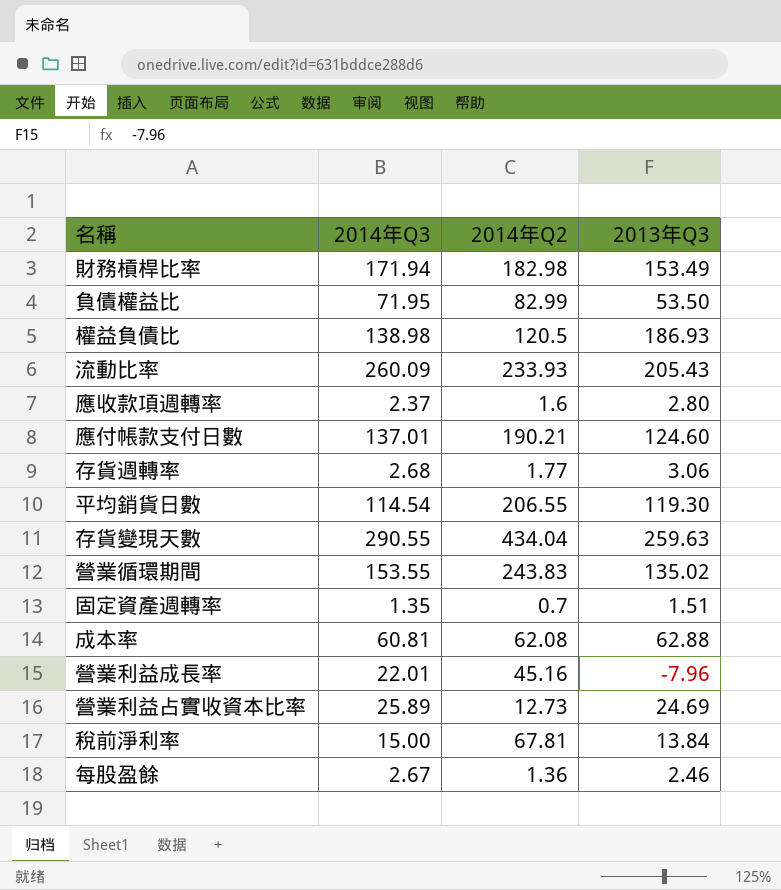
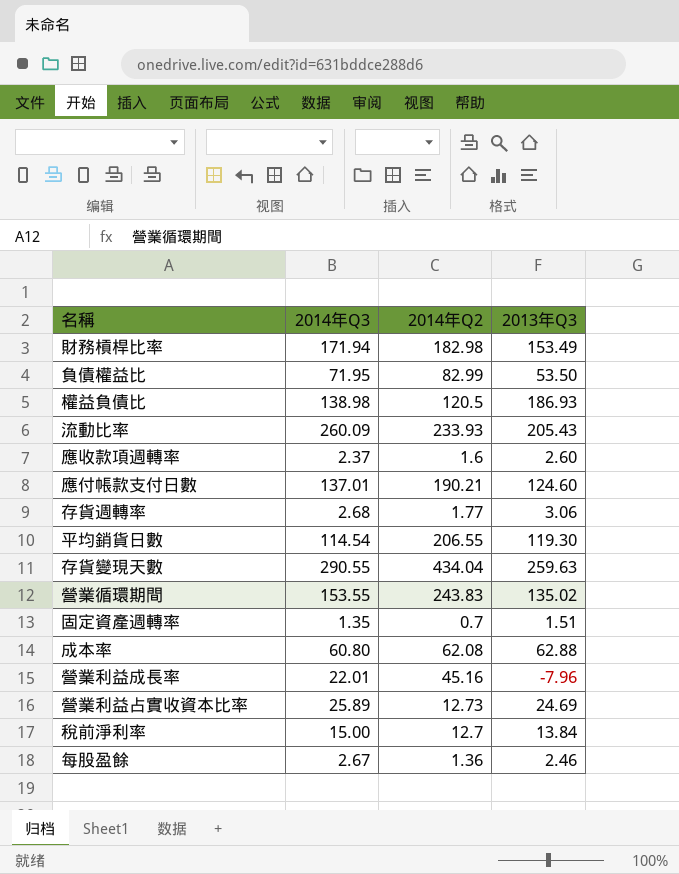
應收款項週轉率 | 2013年Q3: 2.80 -> 2.60
成本率 | 2014年Q3: 60.81 -> 60.80
稅前淨利率 | 2014年Q2: 67.81 -> 12.7

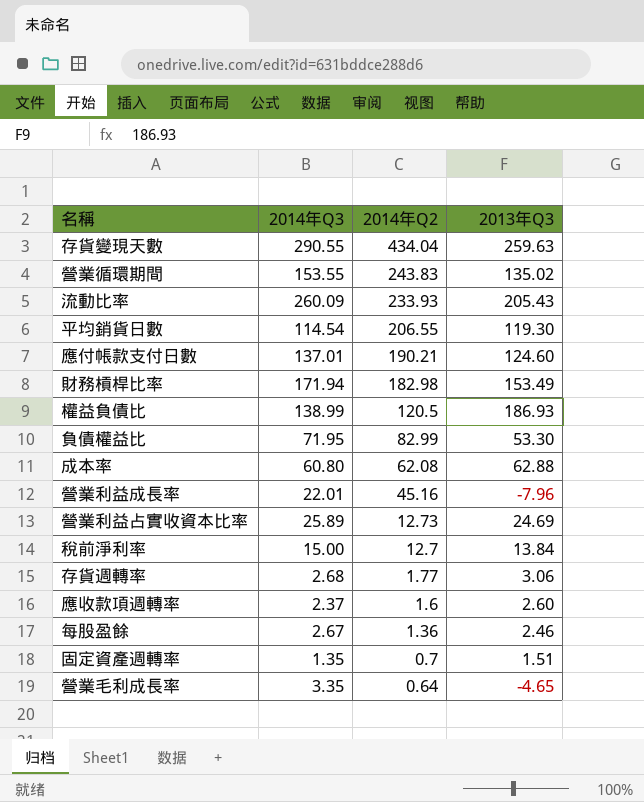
row order: none -> 2014年Q2 descending
權益負債比 | 2014年Q3: 138.98 -> 138.99
負債權益比 | 2013年Q3: 53.50 -> 53.30
row 營業毛利成長率: none -> 3.35 | 0.64 | -4.65

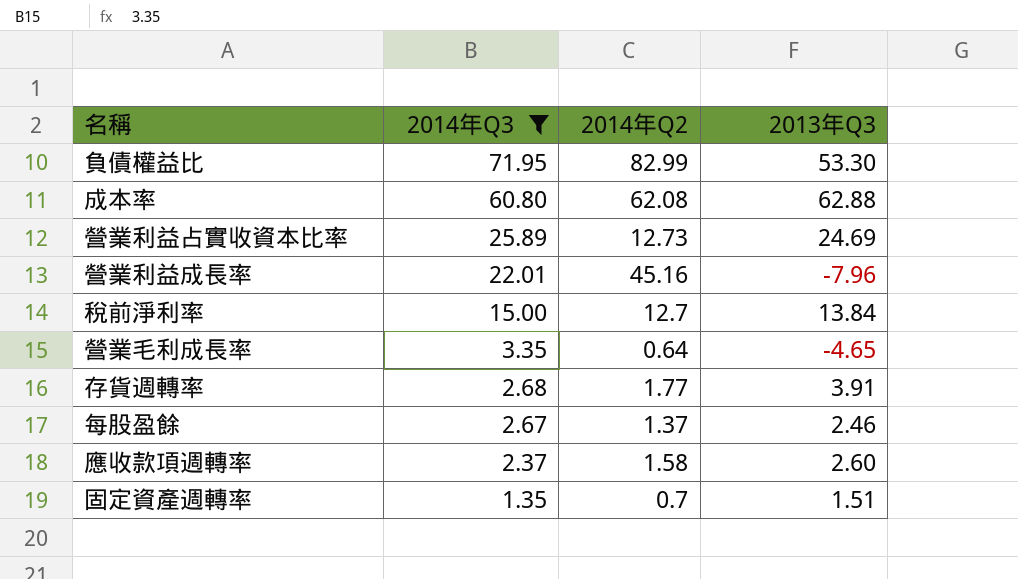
filter: none -> 2014年Q3 <= 71.95
row order: 2014年Q2 descending -> 2014年Q3 descending
存貨週轉率 | 2013年Q3: 3.06 -> 3.91
每股盈餘 | 2014年Q2: 1.36 -> 1.37
應收款項週轉率 | 2014年Q2: 1.6 -> 1.58

